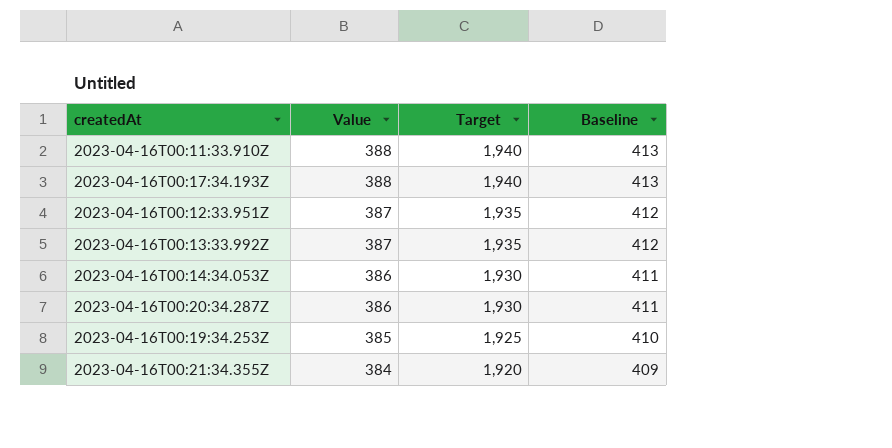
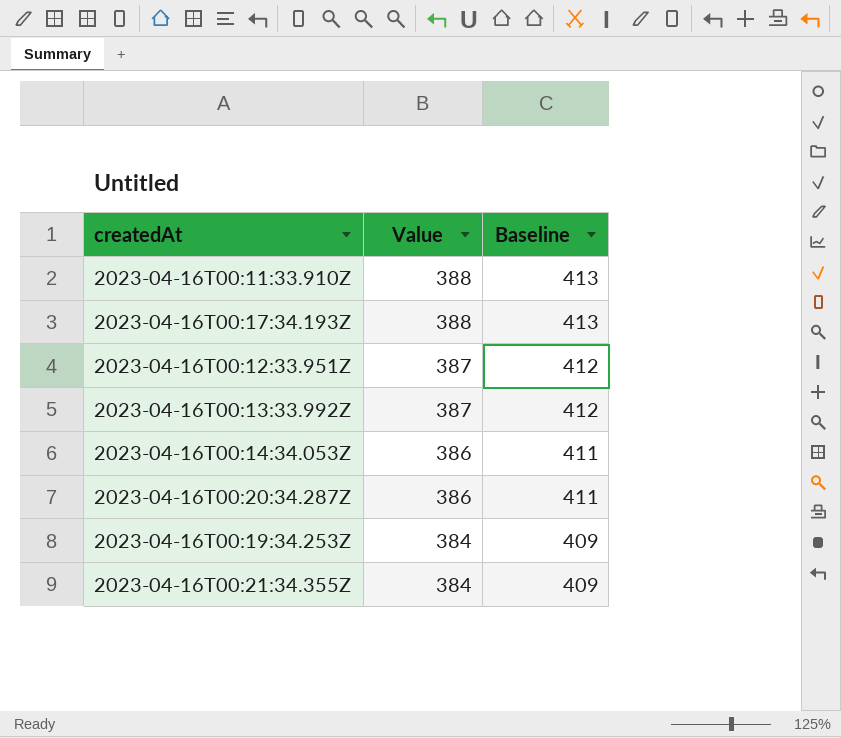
column Target | formula: [Value] * 5 -> none
2023-04-16T00:19:34.253Z | Value: 385 -> 384
2023-04-16T00:19:34.253Z | Baseline: 410 -> 409

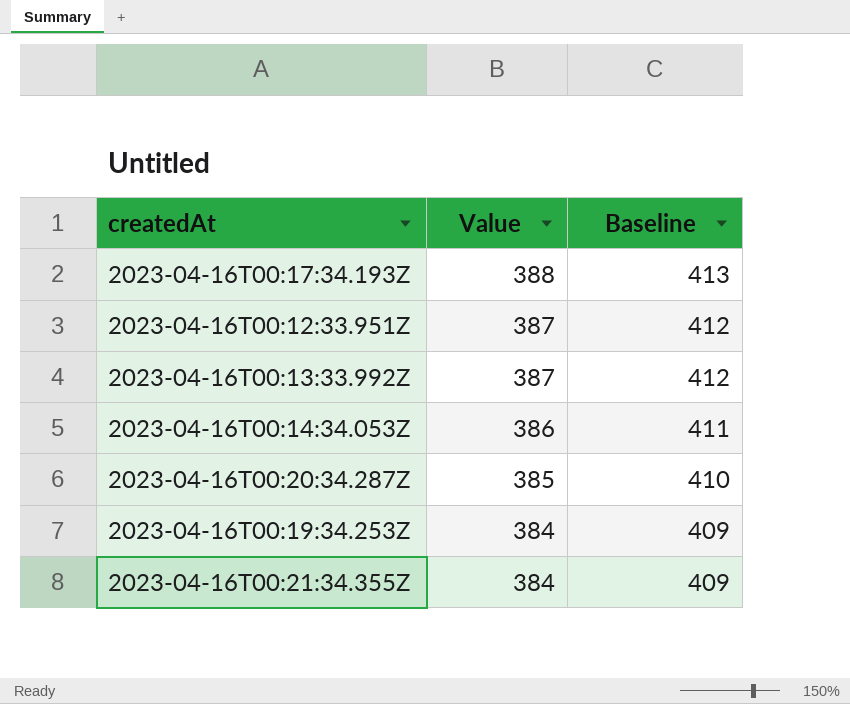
row 2023-04-16T00:11:33.910Z: 388 | 413 -> none
2023-04-16T00:20:34.287Z | Value: 386 -> 385
2023-04-16T00:20:34.287Z | Baseline: 411 -> 410

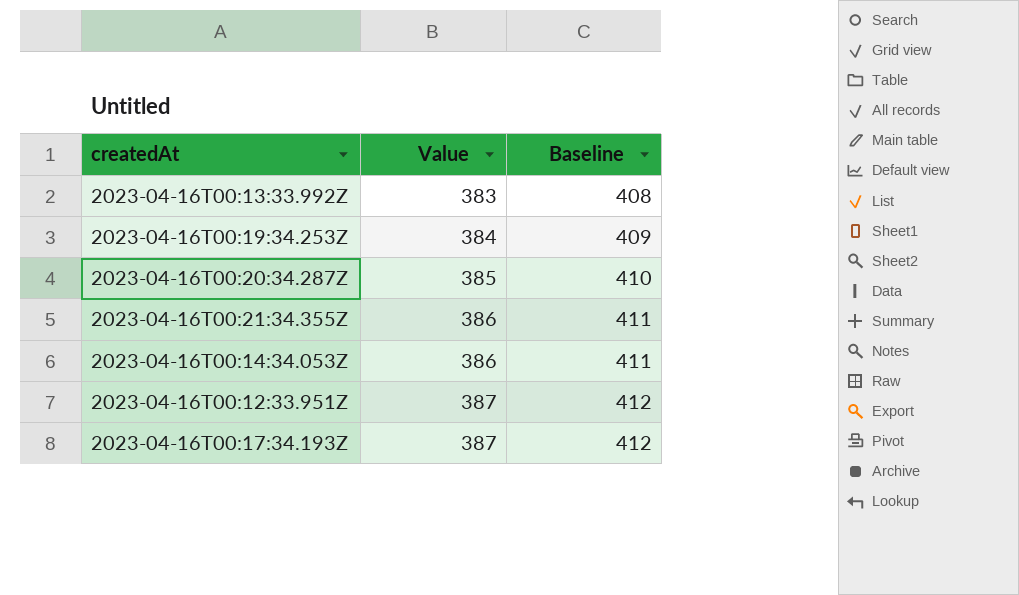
row order: Value descending -> Value ascending
2023-04-16T00:13:33.992Z | Value: 387 -> 383
2023-04-16T00:13:33.992Z | Baseline: 412 -> 408
2023-04-16T00:21:34.355Z | Value: 384 -> 386
2023-04-16T00:21:34.355Z | Baseline: 409 -> 411
2023-04-16T00:17:34.193Z | Value: 388 -> 387
2023-04-16T00:17:34.193Z | Baseline: 413 -> 412

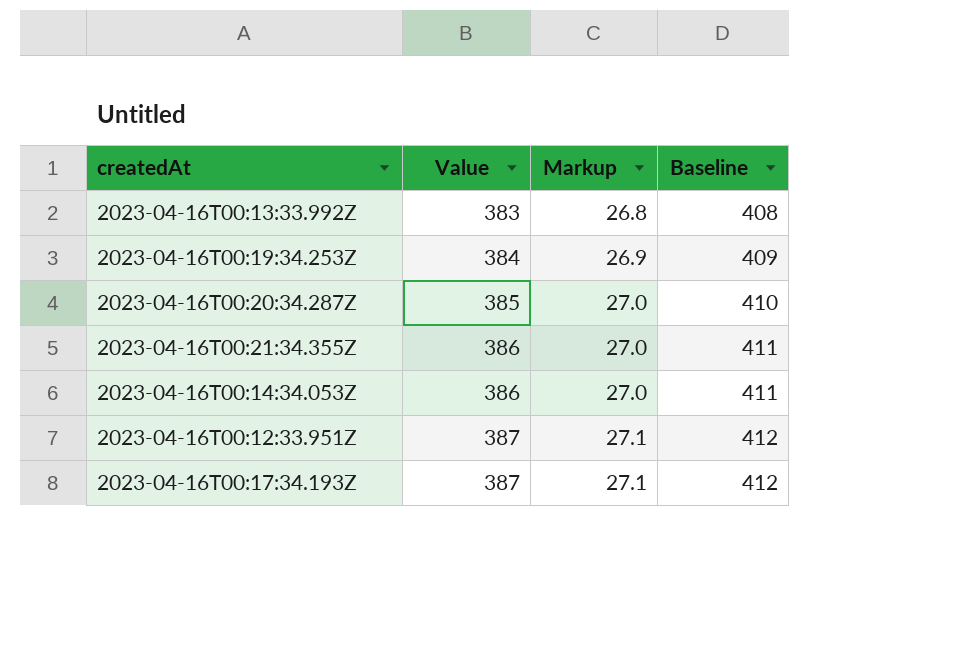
column Markup | formula: none -> [Value] * 0.07

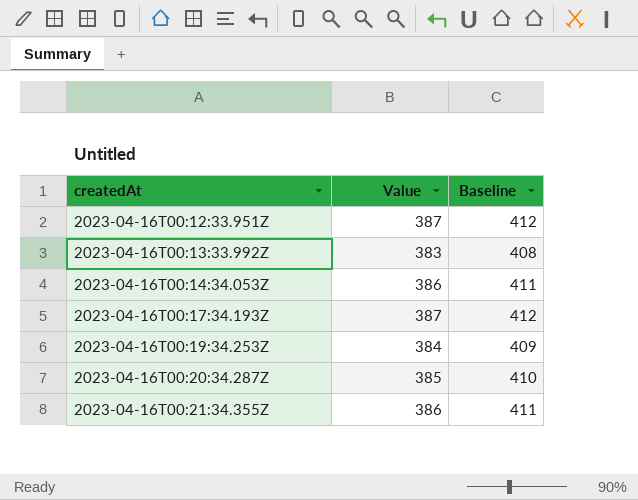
row order: Value ascending -> createdAt ascending
column Markup | formula: [Value] * 0.07 -> none

